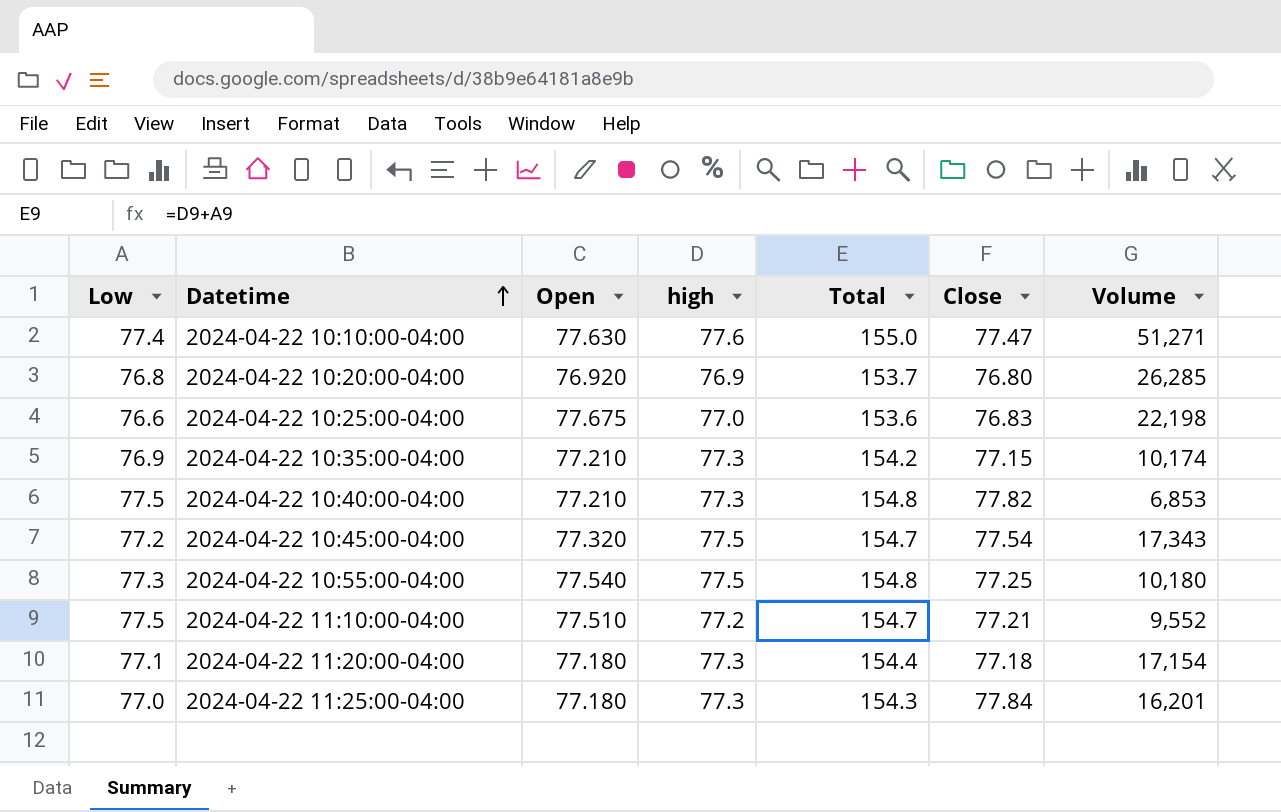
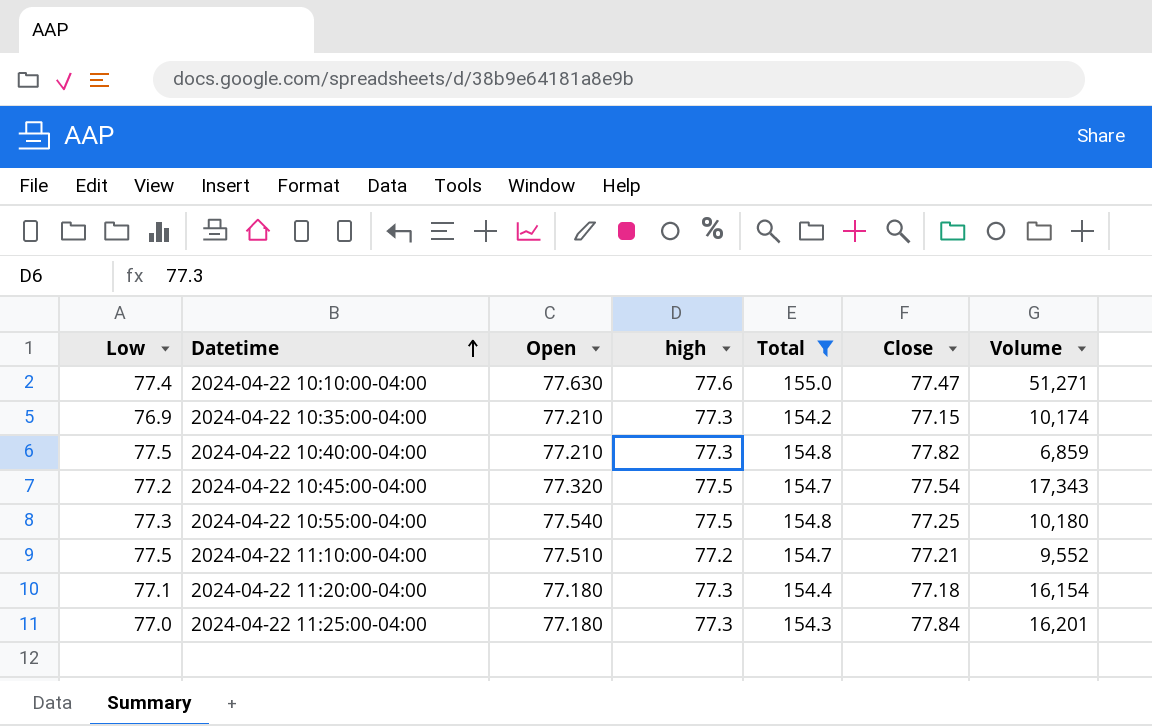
filter: none -> Total >= 154.2
2024-04-22 10:40:00-04:00 | Volume: 6,853 -> 6,859
2024-04-22 11:20:00-04:00 | Volume: 17,154 -> 16,154

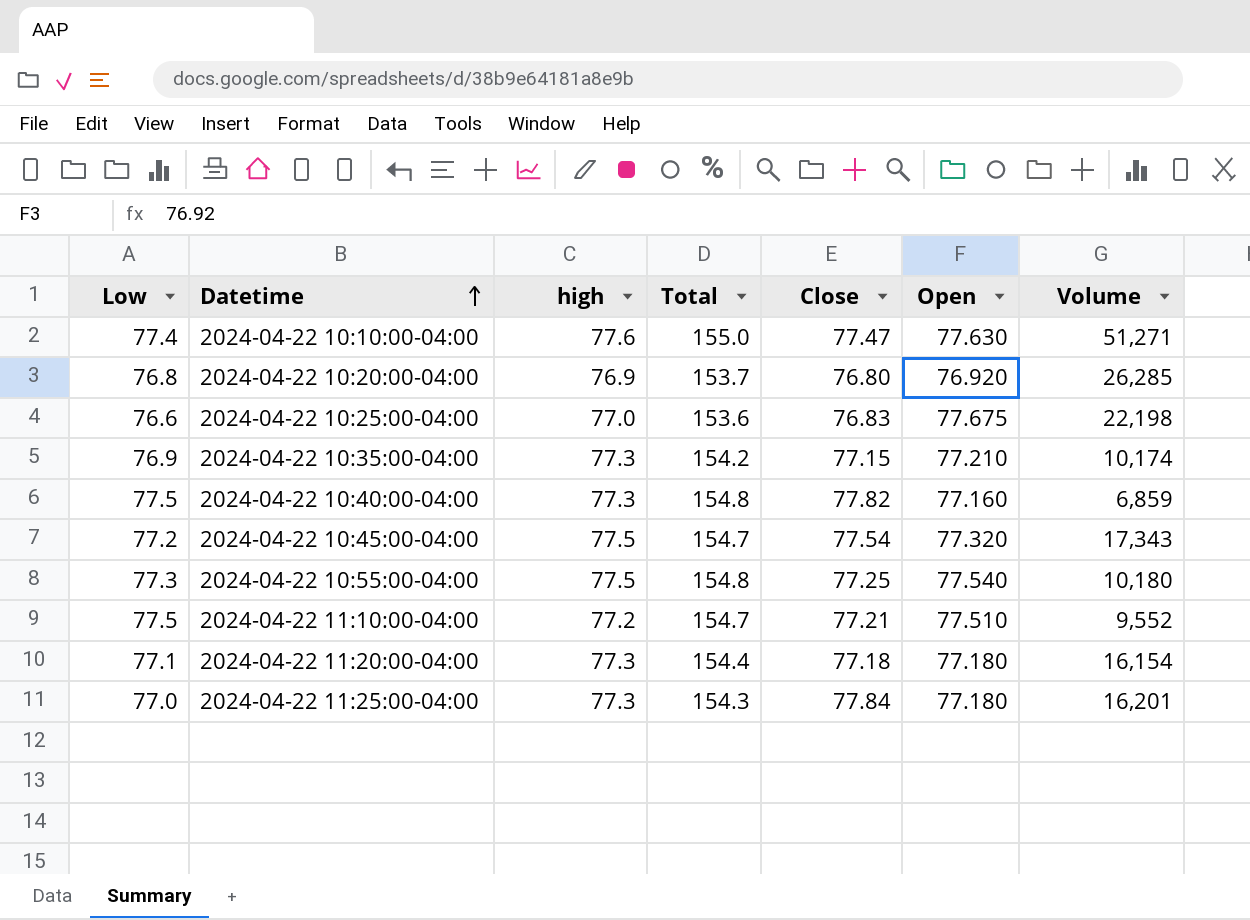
filter: Total >= 154.2 -> none
column Open | position: 3 -> 6
2024-04-22 10:40:00-04:00 | Open: 77.210 -> 77.160

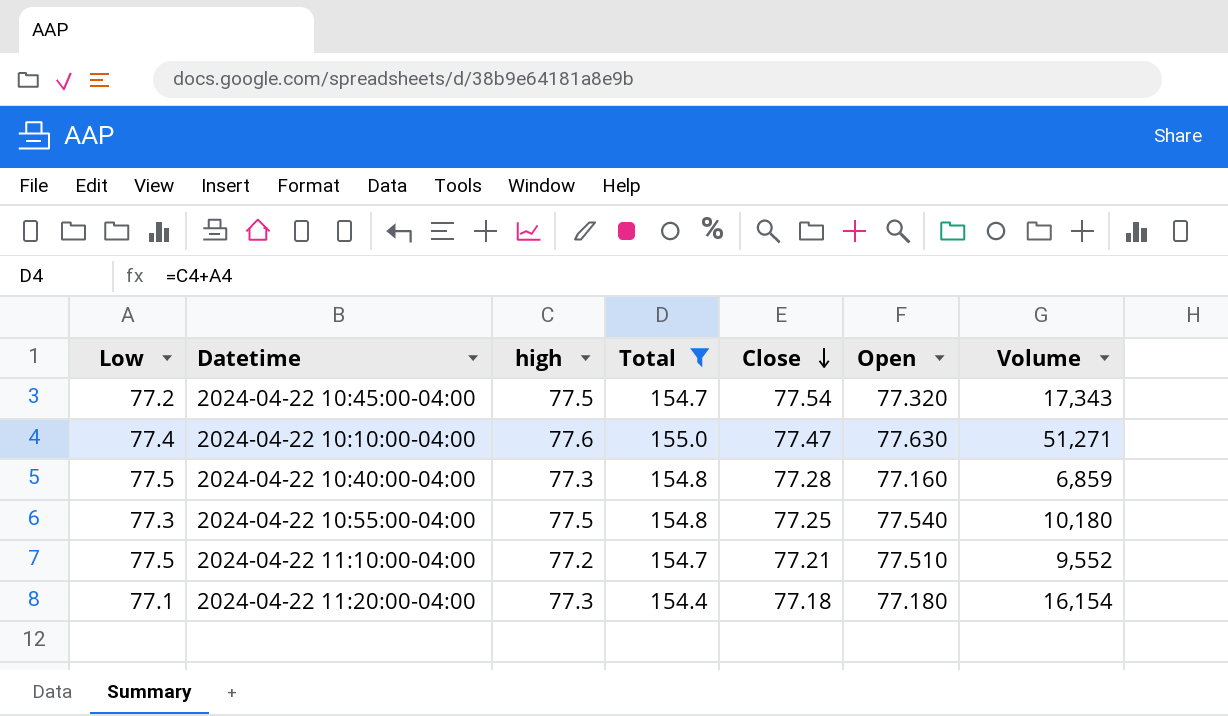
filter: none -> Total >= 154.4
row order: Datetime ascending -> Close descending
2024-04-22 10:40:00-04:00 | Close: 77.82 -> 77.28

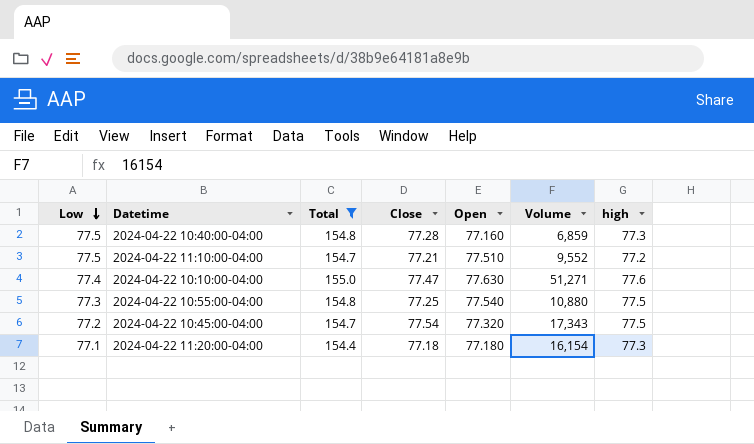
row order: Close descending -> Low descending
column high | position: 3 -> 7
2024-04-22 10:55:00-04:00 | Volume: 10,180 -> 10,880

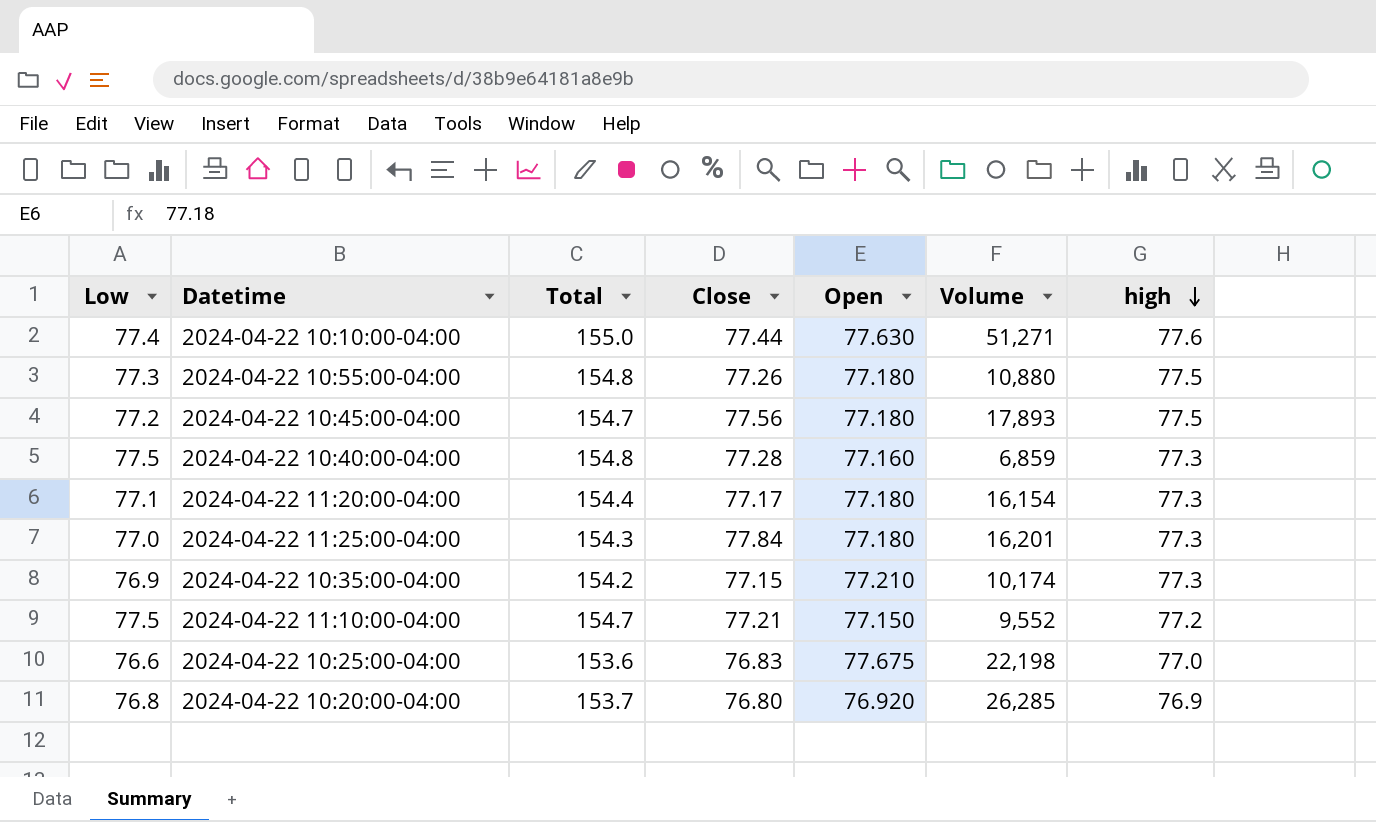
filter: Total >= 154.4 -> none
row order: Low descending -> high descending
2024-04-22 10:10:00-04:00 | Close: 77.47 -> 77.44
2024-04-22 10:55:00-04:00 | Close: 77.25 -> 77.26
2024-04-22 10:55:00-04:00 | Open: 77.540 -> 77.180
2024-04-22 10:45:00-04:00 | Close: 77.54 -> 77.56
2024-04-22 10:45:00-04:00 | Open: 77.320 -> 77.180
2024-04-22 10:45:00-04:00 | Volume: 17,343 -> 17,893
2024-04-22 11:20:00-04:00 | Close: 77.18 -> 77.17
2024-04-22 11:10:00-04:00 | Open: 77.510 -> 77.150

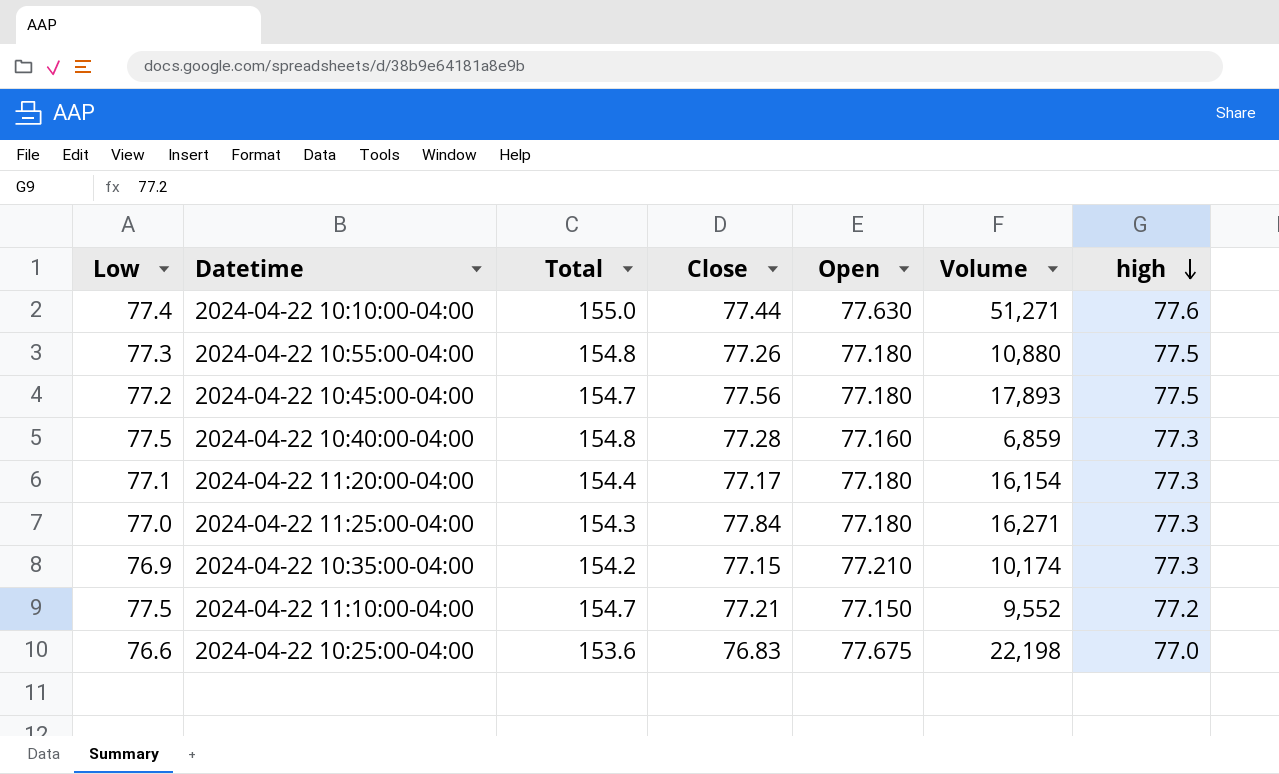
row 2024-04-22 10:20:00-04:00: 76.8 | 153.7 | 76.80 | 76.920 | 26,285 | 76.9 -> none
2024-04-22 11:25:00-04:00 | Volume: 16,201 -> 16,271

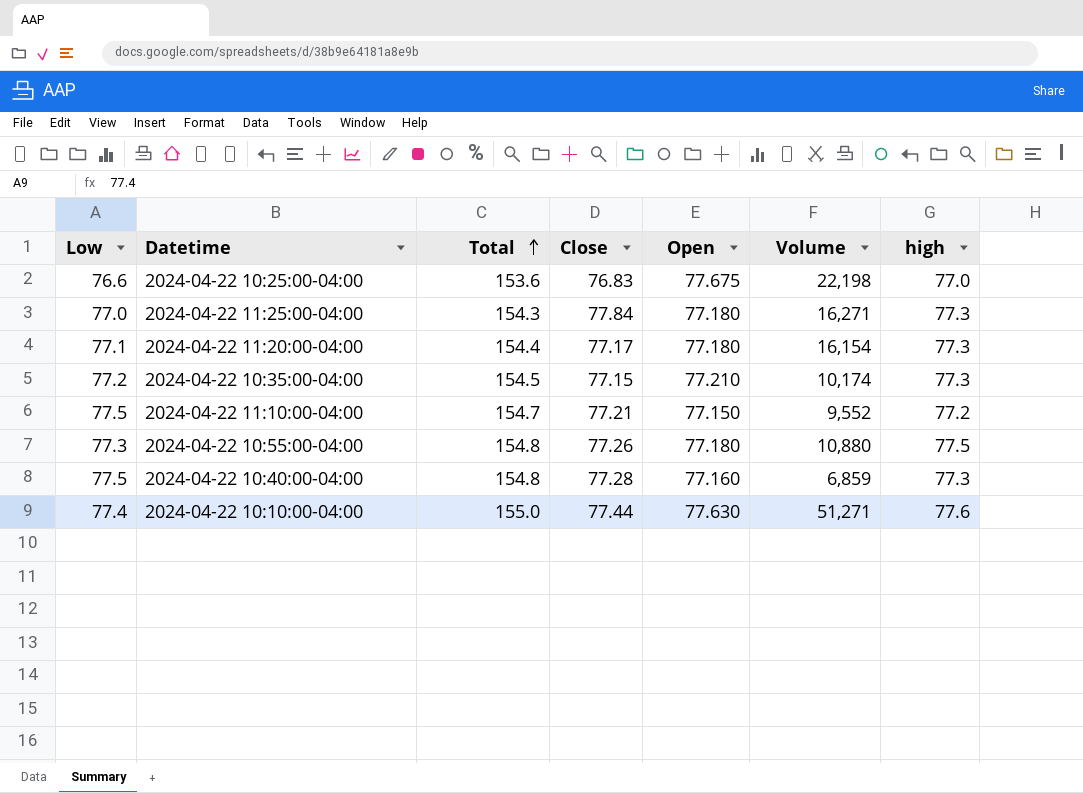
row order: high descending -> Total ascending
row 2024-04-22 10:45:00-04:00: 77.2 | 154.7 | 77.56 | 77.180 | 17,893 | 77.5 -> none
2024-04-22 10:35:00-04:00 | Low: 76.9 -> 77.2
2024-04-22 10:35:00-04:00 | Total: 154.2 -> 154.5

